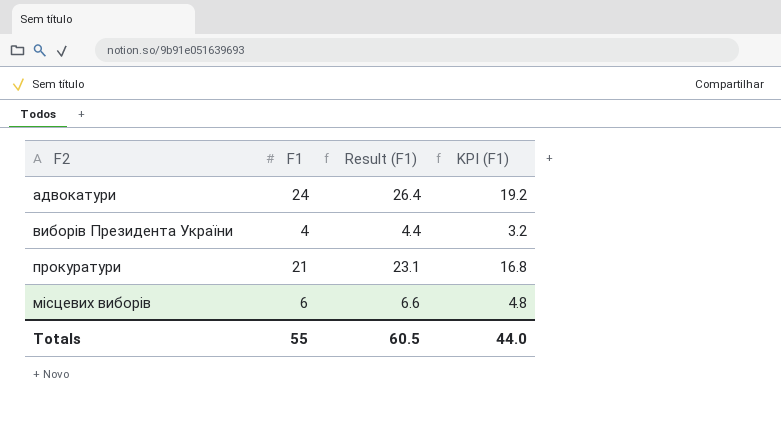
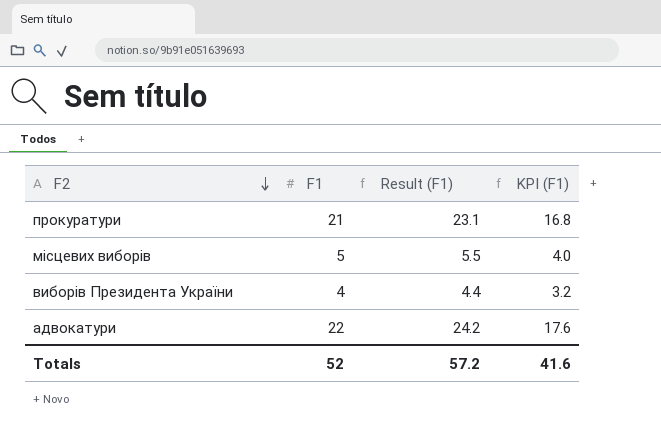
row order: none -> F2 descending
місцевих виборів | F1: 6 -> 5
місцевих виборів | Result (F1): 6.6 -> 5.5
місцевих виборів | KPI (F1): 4.8 -> 4.0
адвокатури | F1: 24 -> 22
адвокатури | Result (F1): 26.4 -> 24.2
адвокатури | KPI (F1): 19.2 -> 17.6
Totals | F1: 55 -> 52
Totals | Result (F1): 60.5 -> 57.2
Totals | KPI (F1): 44.0 -> 41.6

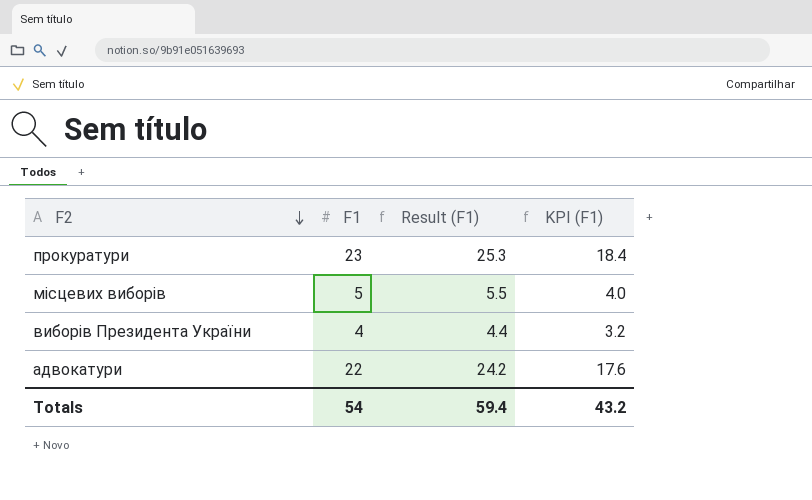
прокуратури | F1: 21 -> 23
прокуратури | Result (F1): 23.1 -> 25.3
прокуратури | KPI (F1): 16.8 -> 18.4
Totals | F1: 52 -> 54
Totals | Result (F1): 57.2 -> 59.4
Totals | KPI (F1): 41.6 -> 43.2

